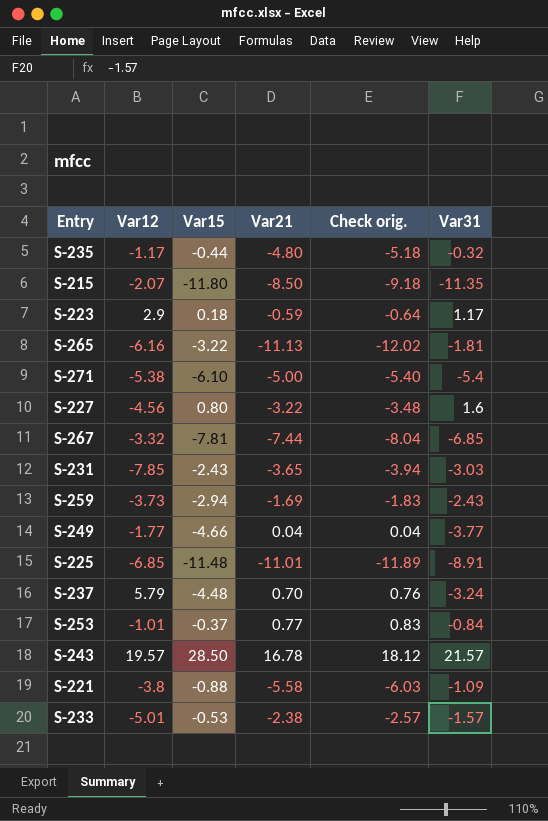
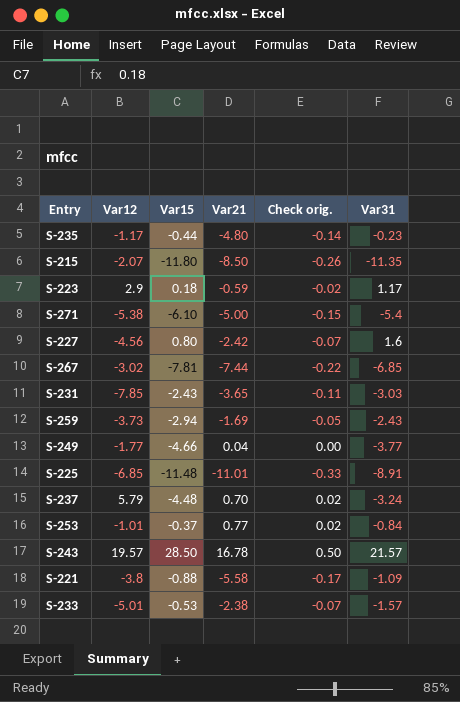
column Check orig. | formula: [Var21] * 1.08 -> [Var21] * 0.03
row S-265: -6.16 | -3.22 | -11.13 | -12.02 | -1.81 -> none
S-235 | Var31: -0.32 -> -0.23
S-227 | Var21: -3.22 -> -2.42
S-267 | Var12: -3.32 -> -3.02

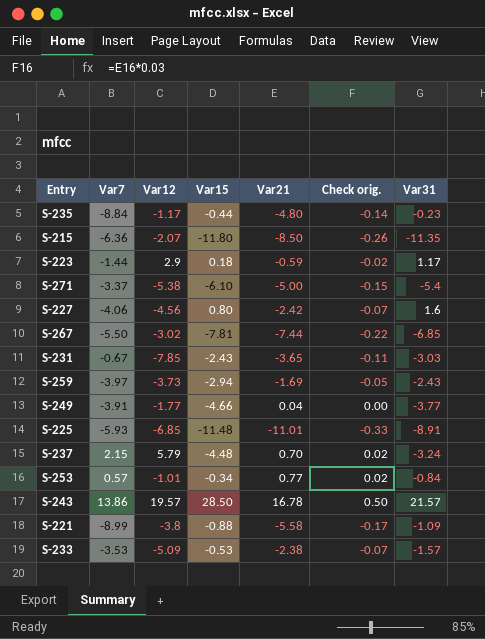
column Var7 | position: none -> 2
S-253 | Var15: -0.37 -> -0.34
S-233 | Var12: -5.01 -> -5.09

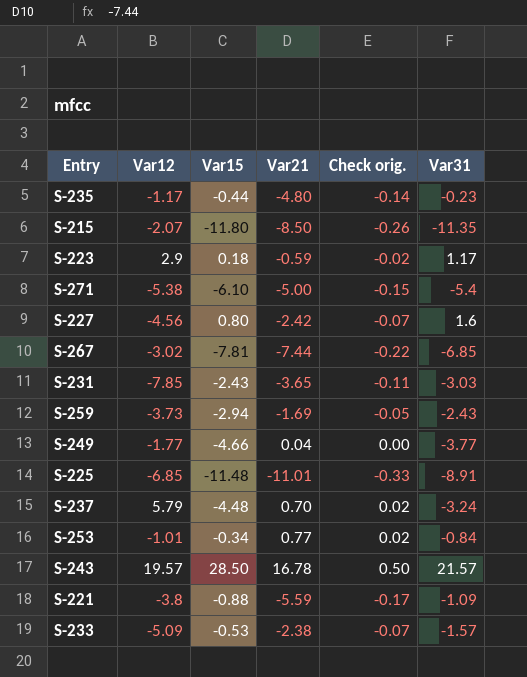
column Var7 | position: 2 -> none
S-221 | Var21: -5.58 -> -5.59

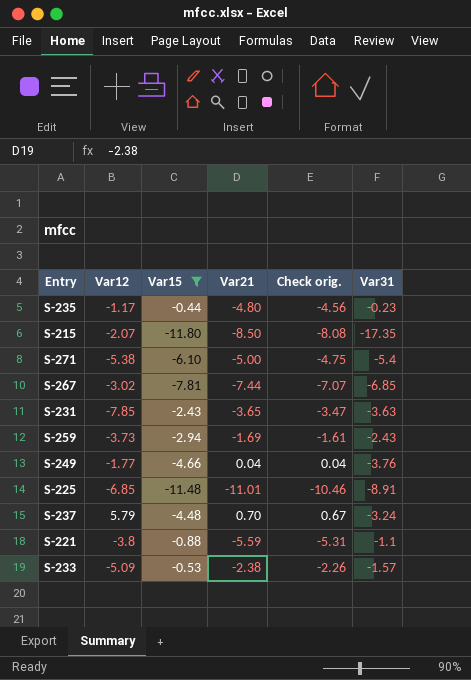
filter: none -> Var15 <= -0.44
column Check orig. | formula: [Var21] * 0.03 -> [Var21] * 0.95
S-215 | Var31: -11.35 -> -17.35
S-231 | Var31: -3.03 -> -3.63
S-249 | Var31: -3.77 -> -3.76
S-221 | Var31: -1.09 -> -1.1

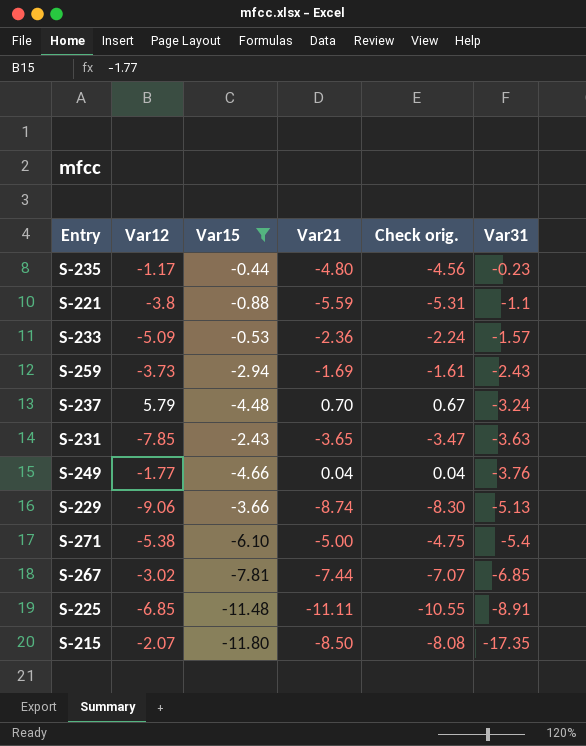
row order: none -> Var31 descending
S-233 | Var21: -2.38 -> -2.36
S-233 | Check orig.: -2.26 -> -2.24
row S-229: none -> -9.06 | -3.66 | -8.74 | -8.30 | -5.13
S-225 | Var21: -11.01 -> -11.11
S-225 | Check orig.: -10.46 -> -10.55

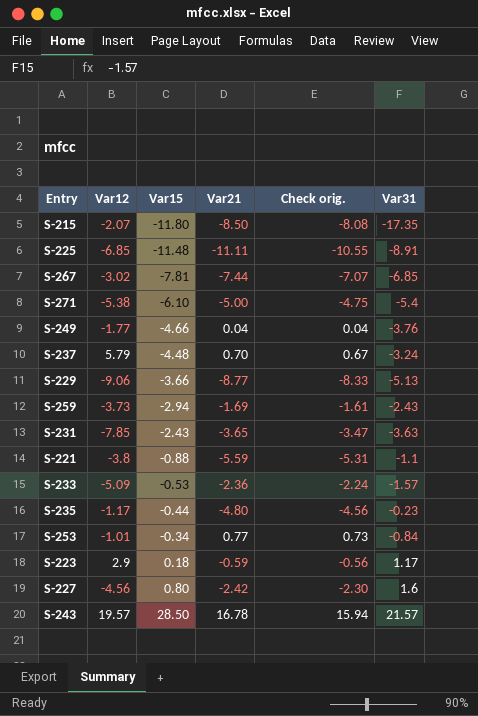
filter: Var15 <= -0.44 -> none
row order: Var31 descending -> Var15 ascending
S-229 | Var21: -8.74 -> -8.77
S-229 | Check orig.: -8.30 -> -8.33

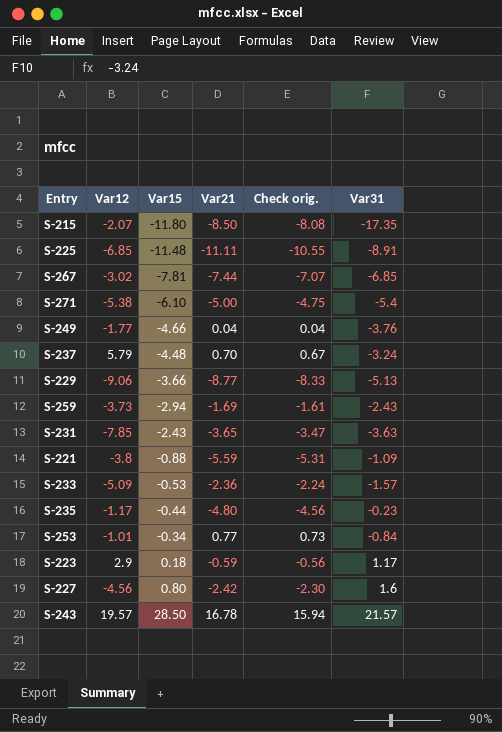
S-221 | Var31: -1.1 -> -1.09

